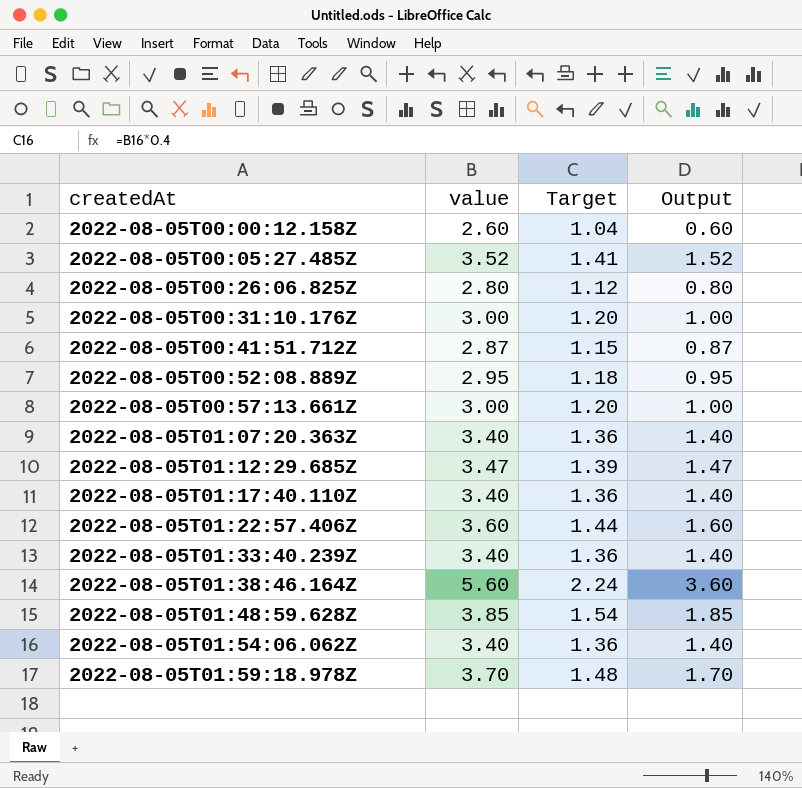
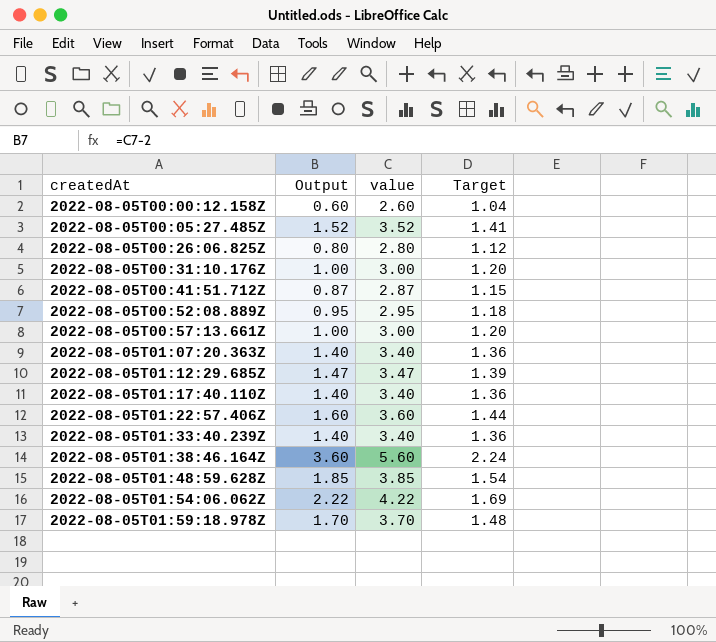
column Output | position: 4 -> 2
2022-08-05T01:54:06.062Z | Output: 1.40 -> 2.22
2022-08-05T01:54:06.062Z | value: 3.40 -> 4.22
2022-08-05T01:54:06.062Z | Target: 1.36 -> 1.69

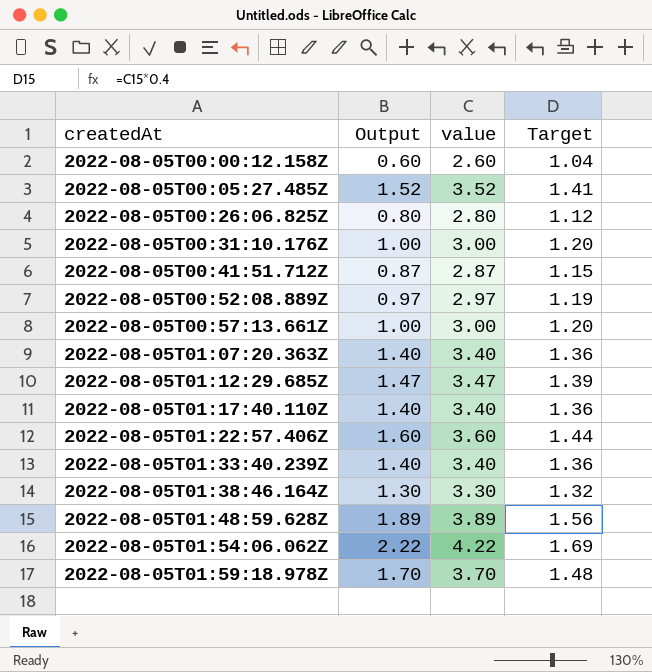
2022-08-05T00:52:08.889Z | Output: 0.95 -> 0.97
2022-08-05T00:52:08.889Z | value: 2.95 -> 2.97
2022-08-05T00:52:08.889Z | Target: 1.18 -> 1.19
2022-08-05T01:38:46.164Z | Output: 3.60 -> 1.30
2022-08-05T01:38:46.164Z | value: 5.60 -> 3.30
2022-08-05T01:38:46.164Z | Target: 2.24 -> 1.32
2022-08-05T01:48:59.628Z | Output: 1.85 -> 1.89
2022-08-05T01:48:59.628Z | value: 3.85 -> 3.89
2022-08-05T01:48:59.628Z | Target: 1.54 -> 1.56

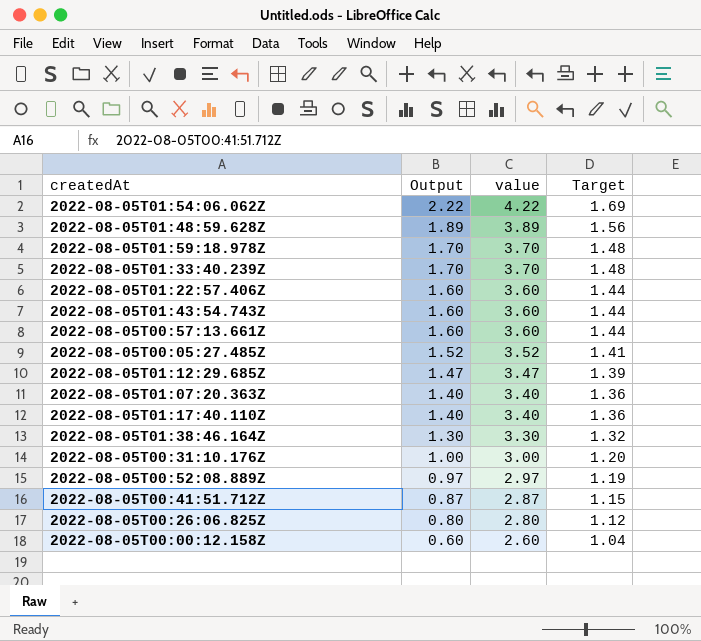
row order: createdAt ascending -> Output descending
2022-08-05T01:33:40.239Z | Output: 1.40 -> 1.70
2022-08-05T01:33:40.239Z | value: 3.40 -> 3.70
2022-08-05T01:33:40.239Z | Target: 1.36 -> 1.48
row 2022-08-05T01:43:54.743Z: none -> 1.60 | 3.60 | 1.44
2022-08-05T00:57:13.661Z | Output: 1.00 -> 1.60
2022-08-05T00:57:13.661Z | value: 3.00 -> 3.60
2022-08-05T00:57:13.661Z | Target: 1.20 -> 1.44

